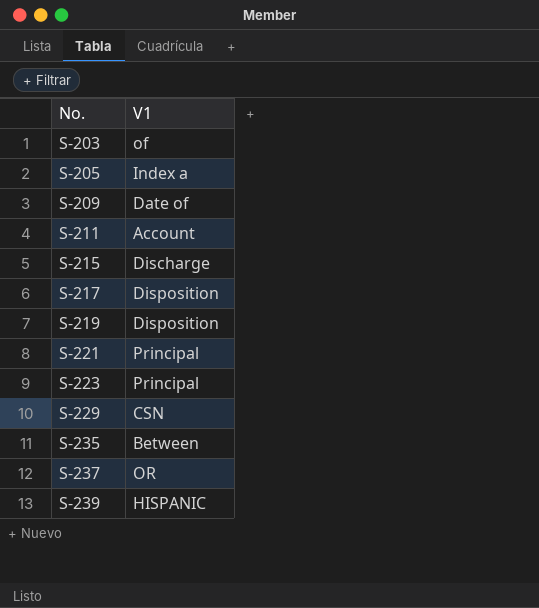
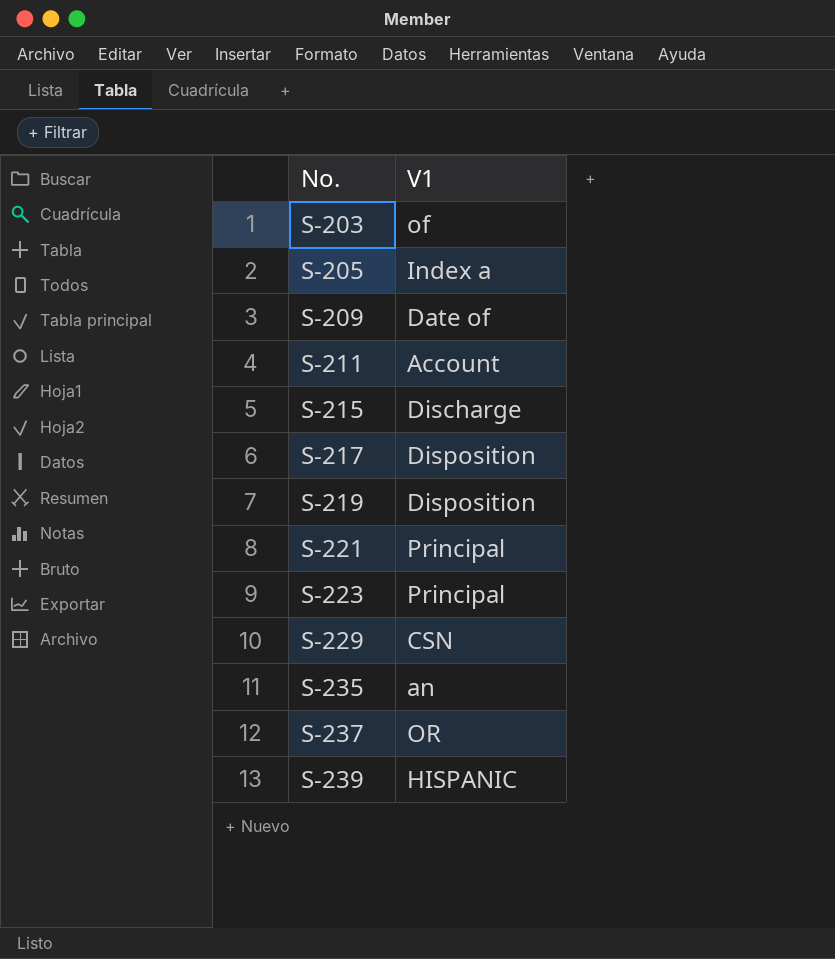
S-235 | V1: Between -> an

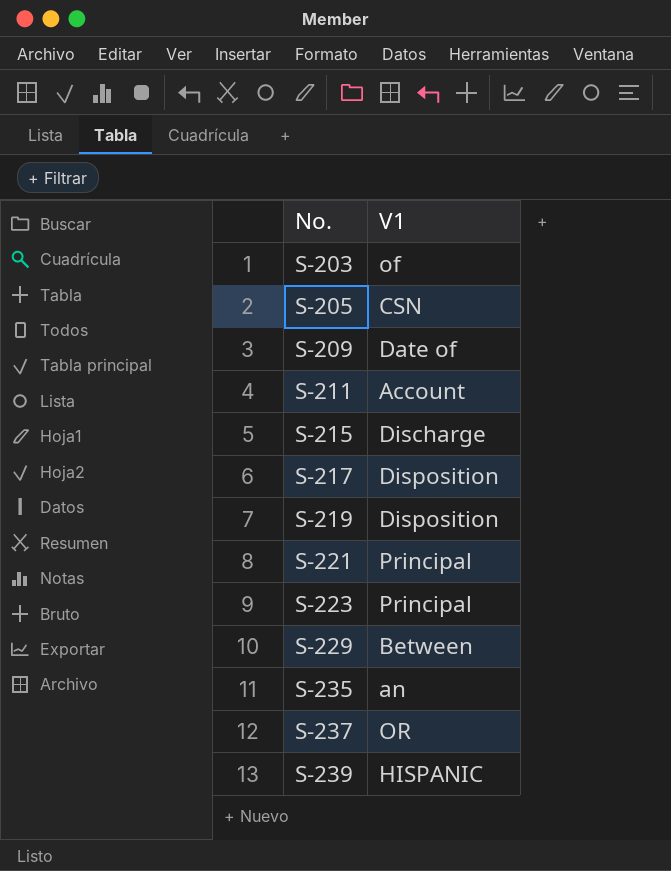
S-205 | V1: Index a -> CSN
S-229 | V1: CSN -> Between

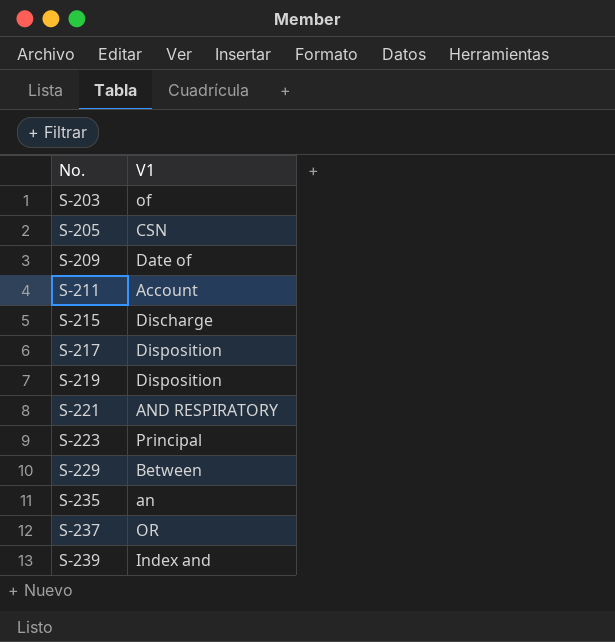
S-221 | V1: Principal -> AND RESPIRATORY
S-239 | V1: HISPANIC -> Index and

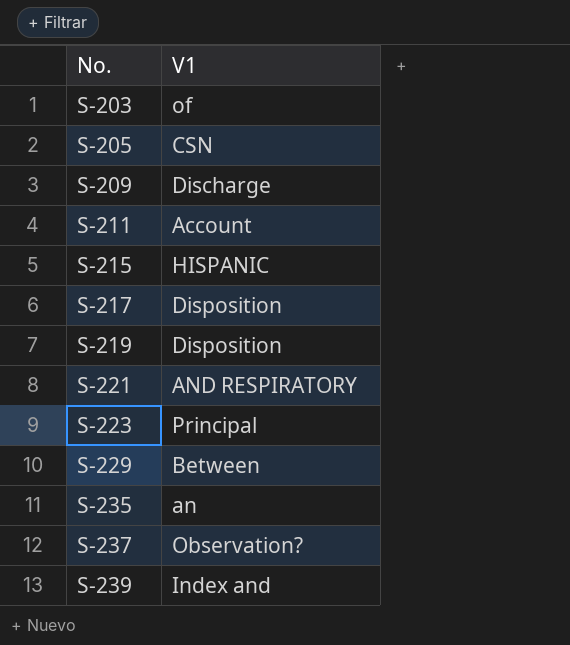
S-209 | V1: Date of -> Discharge
S-215 | V1: Discharge -> HISPANIC
S-237 | V1: OR -> Observation?

